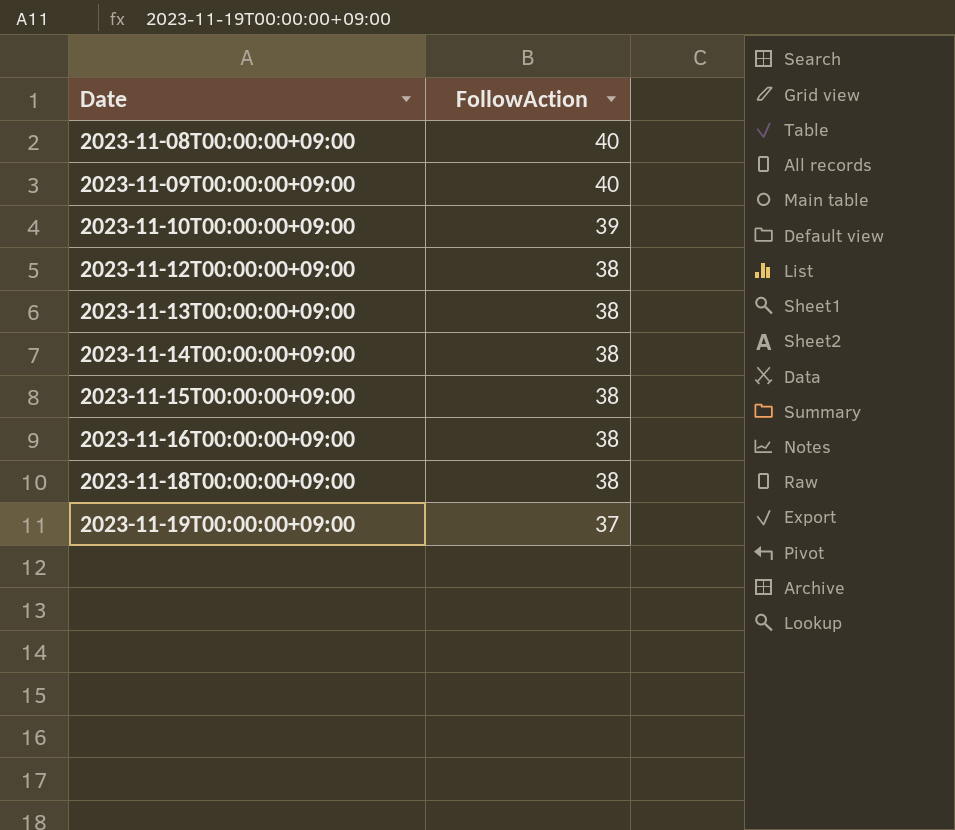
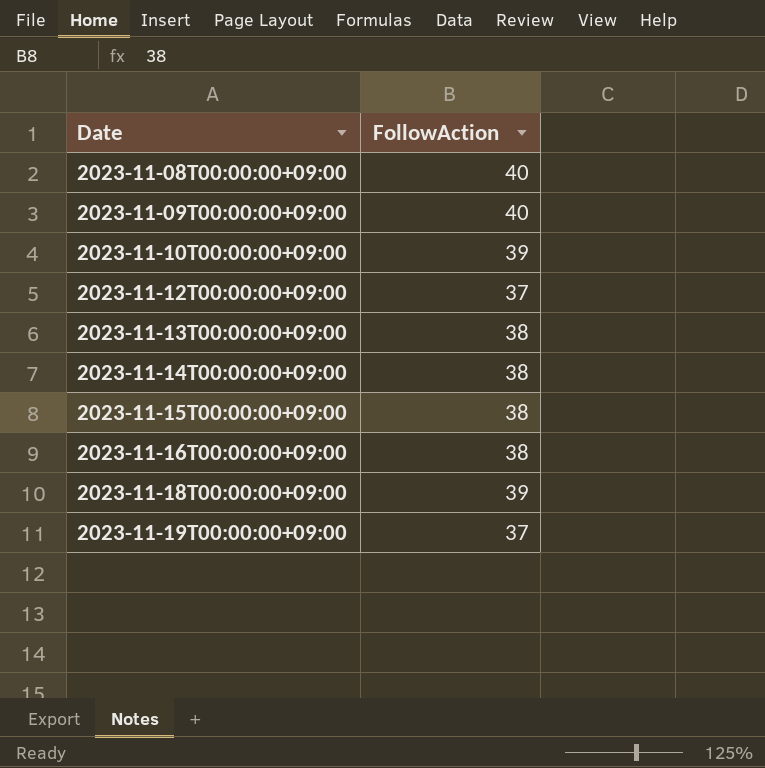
2023-11-12T00:00:00+09:00 | FollowAction: 38 -> 37
2023-11-18T00:00:00+09:00 | FollowAction: 38 -> 39

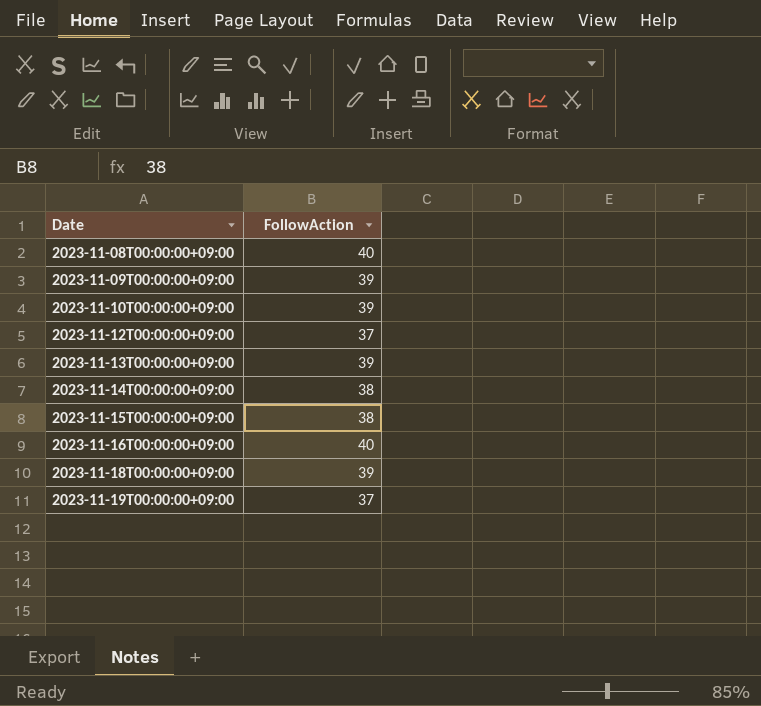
2023-11-09T00:00:00+09:00 | FollowAction: 40 -> 39
2023-11-13T00:00:00+09:00 | FollowAction: 38 -> 39
2023-11-16T00:00:00+09:00 | FollowAction: 38 -> 40

